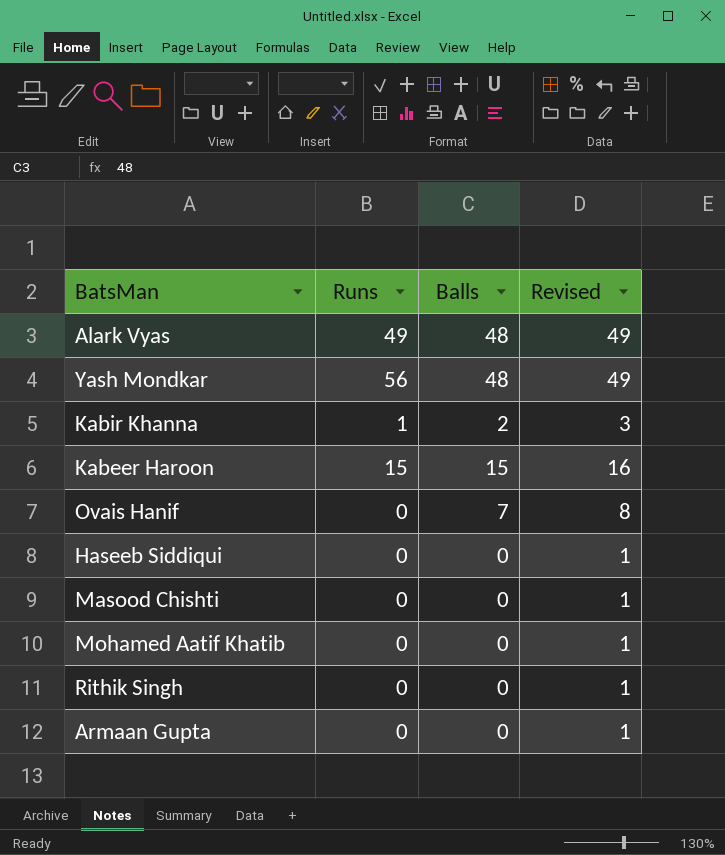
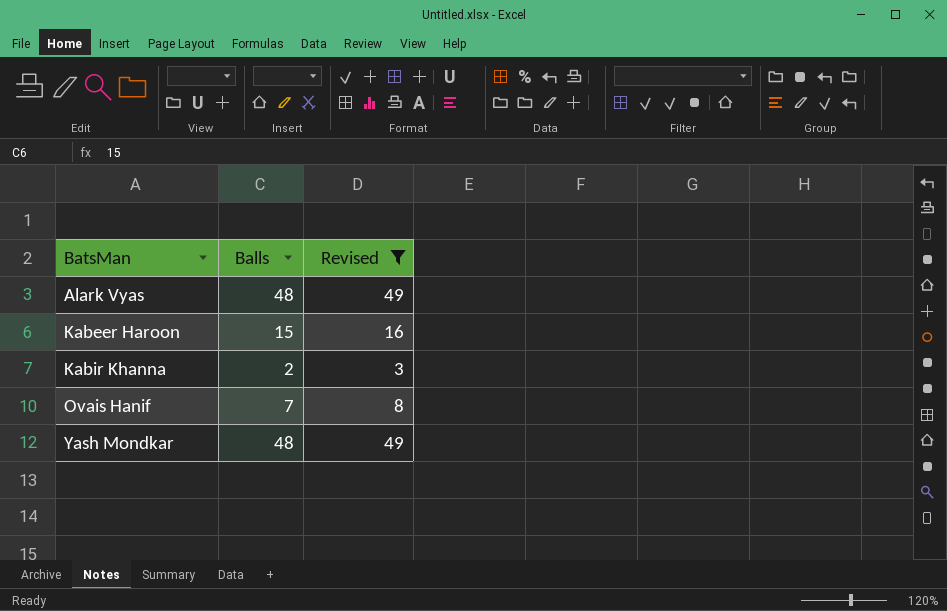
filter: none -> Revised != 1
row order: none -> BatsMan ascending
column Runs | position: 2 -> none

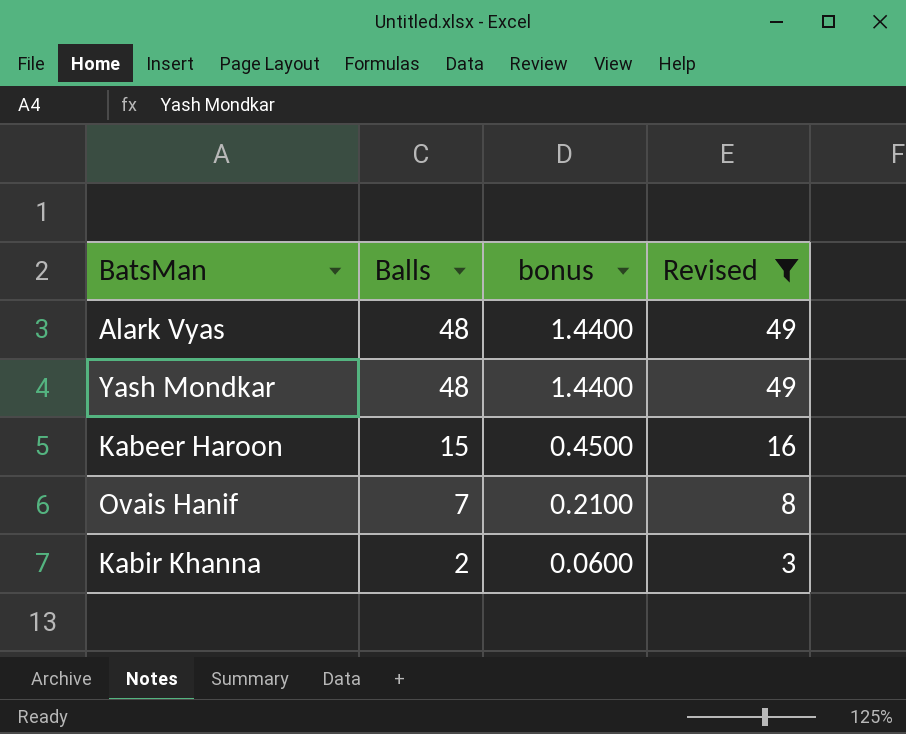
row order: BatsMan ascending -> Balls descending
column bonus | formula: none -> [Balls] * 0.03

